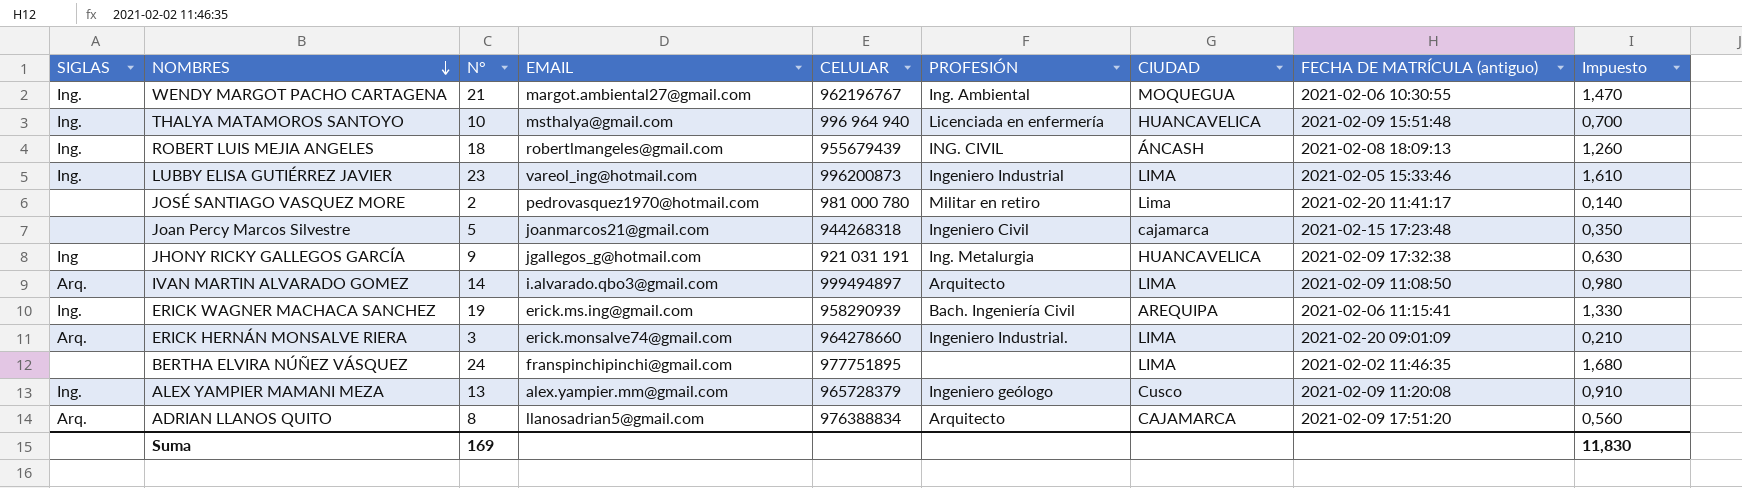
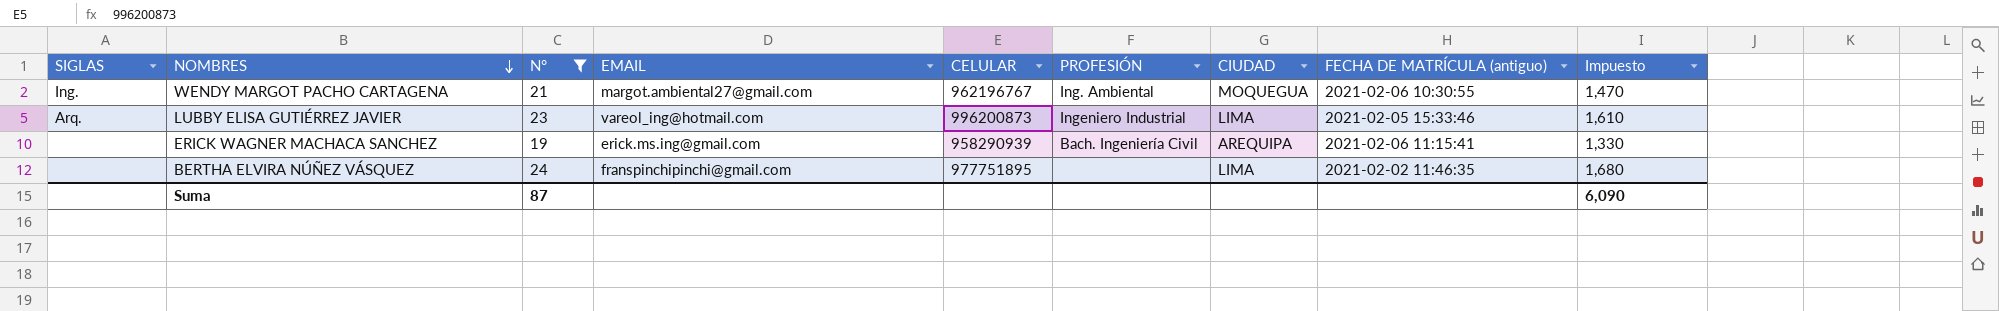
filter: none -> N° >= 19
LUBBY ELISA GUTIÉRREZ JAVIER | SIGLAS: Ing. -> Arq.
ERICK WAGNER MACHACA SANCHEZ | SIGLAS: Ing. -> none
Suma | N°: 169 -> 87
Suma | Impuesto: 11,830 -> 6,090

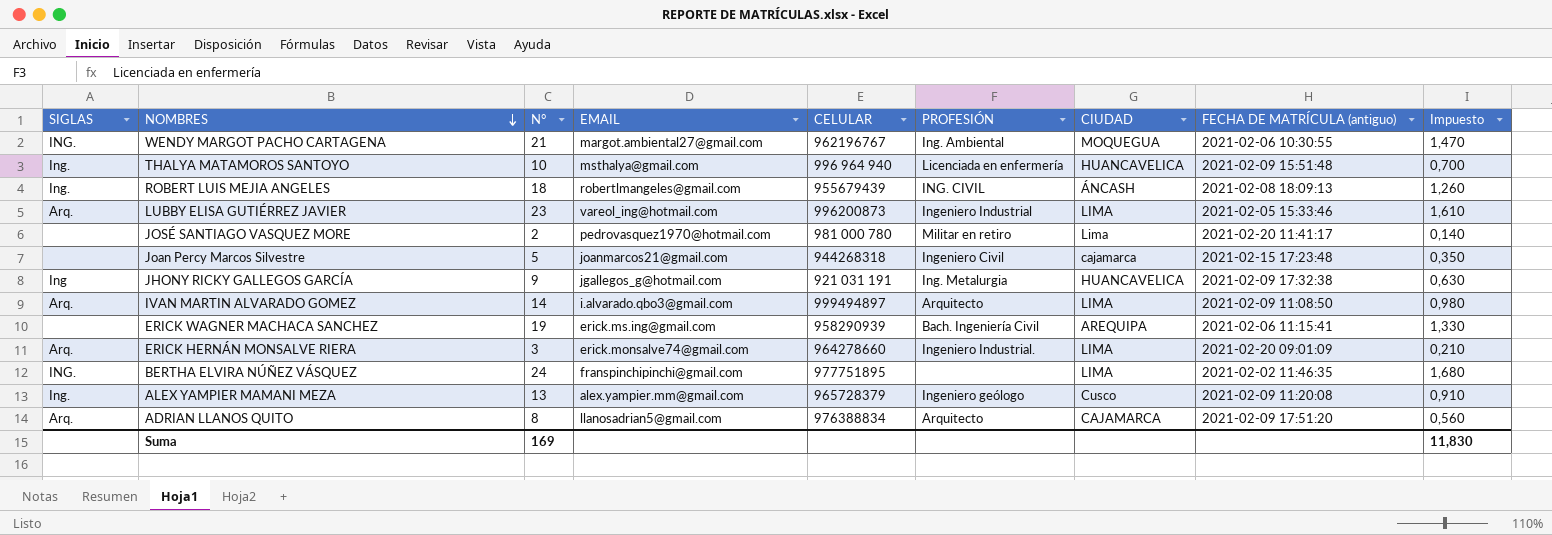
filter: N° >= 19 -> none
WENDY MARGOT PACHO CARTAGENA | SIGLAS: Ing. -> ING.
BERTHA ELVIRA NÚÑEZ VÁSQUEZ | SIGLAS: none -> ING.
Suma | N°: 87 -> 169
Suma | Impuesto: 6,090 -> 11,830

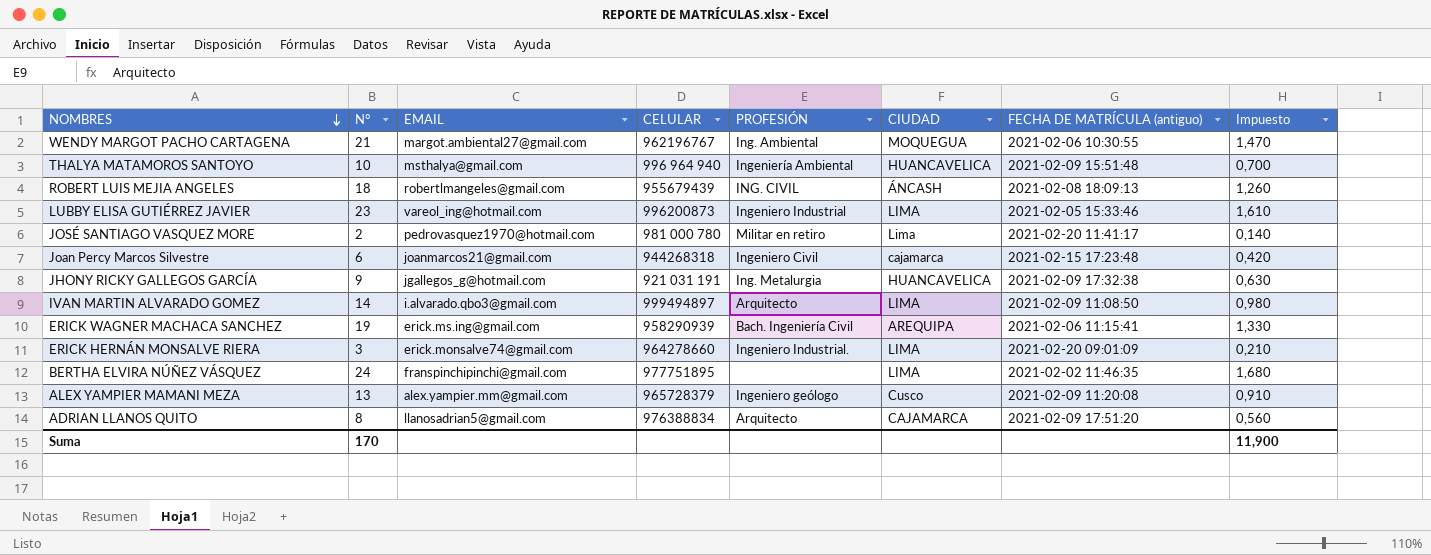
column SIGLAS | position: 1 -> none
THALYA MATAMOROS SANTOYO | PROFESIÓN: Licenciada en enfermería -> Ingeniería Ambiental
Joan Percy Marcos Silvestre | N°: 5 -> 6
Joan Percy Marcos Silvestre | Impuesto: 0,350 -> 0,420
Suma | N°: 169 -> 170
Suma | Impuesto: 11,830 -> 11,900

